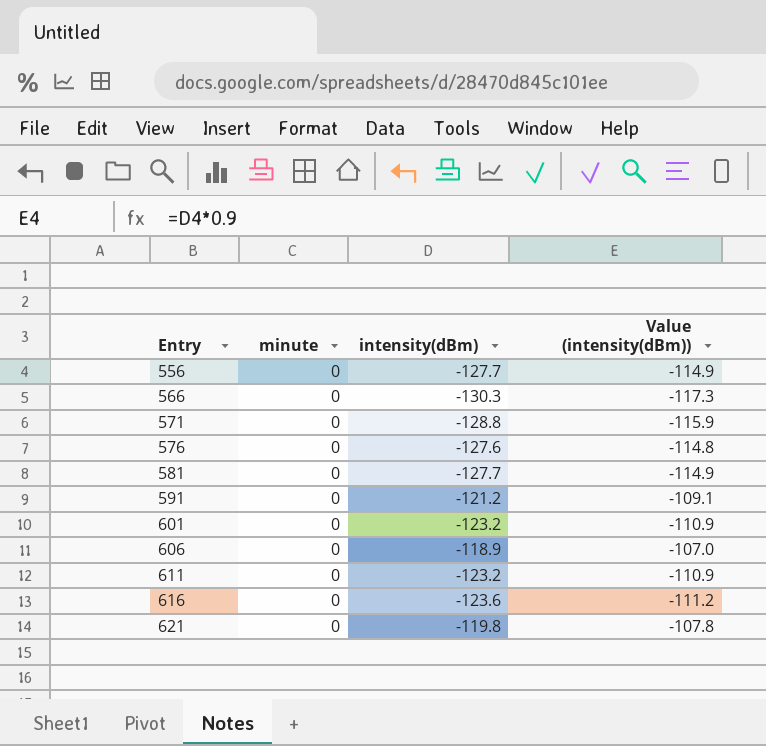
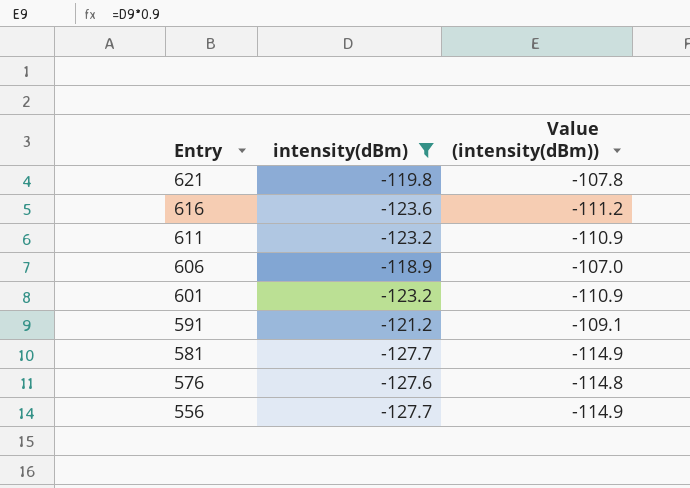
filter: none -> intensity(dBm) >= -127.7
row order: Entry ascending -> Entry descending
column minute | position: 2 -> none

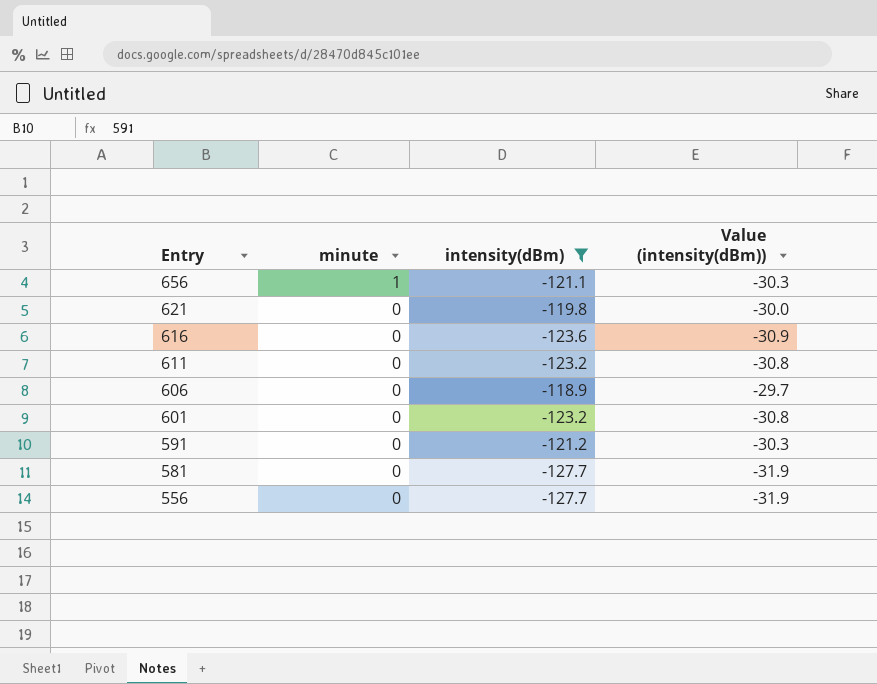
column minute | position: none -> 2
column Value (intensity(dBm)) | formula: [intensity(dBm)] * 0.9 -> [intensity(dBm)] * 0.25
row 576: -127.6 | -114.8 -> none
row 656: none -> 1 | -121.1 | -30.3

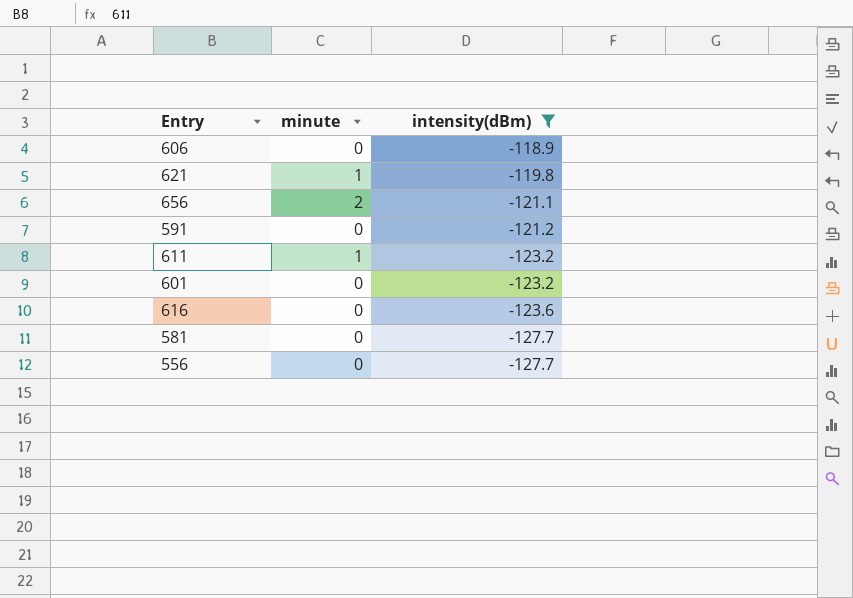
row order: Entry descending -> intensity(dBm) descending
column Value (intensity(dBm)) | formula: [intensity(dBm)] * 0.25 -> none
621 | minute: 0 -> 1
656 | minute: 1 -> 2
611 | minute: 0 -> 1

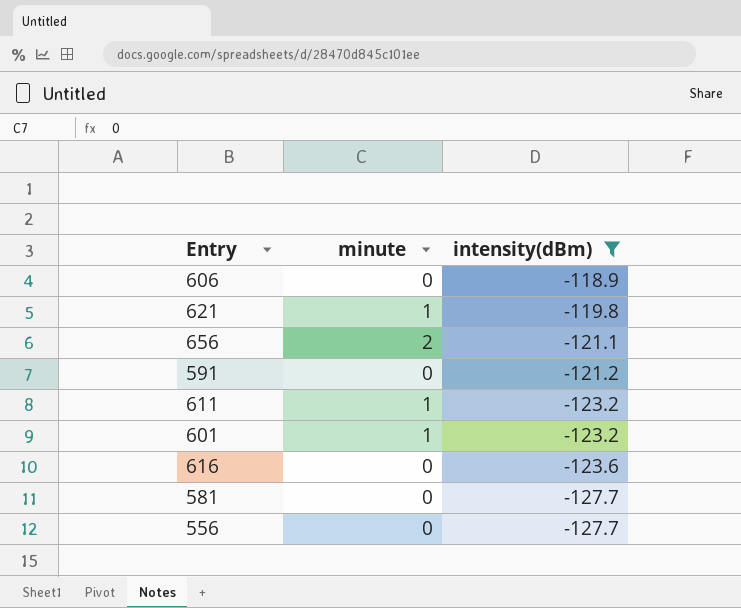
601 | minute: 0 -> 1

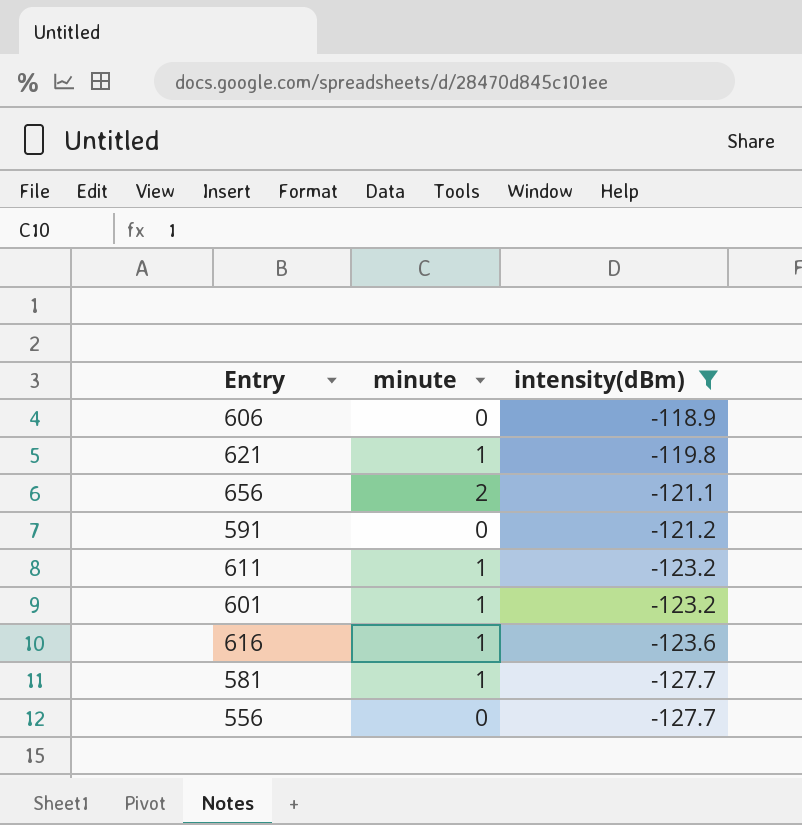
616 | minute: 0 -> 1
581 | minute: 0 -> 1

